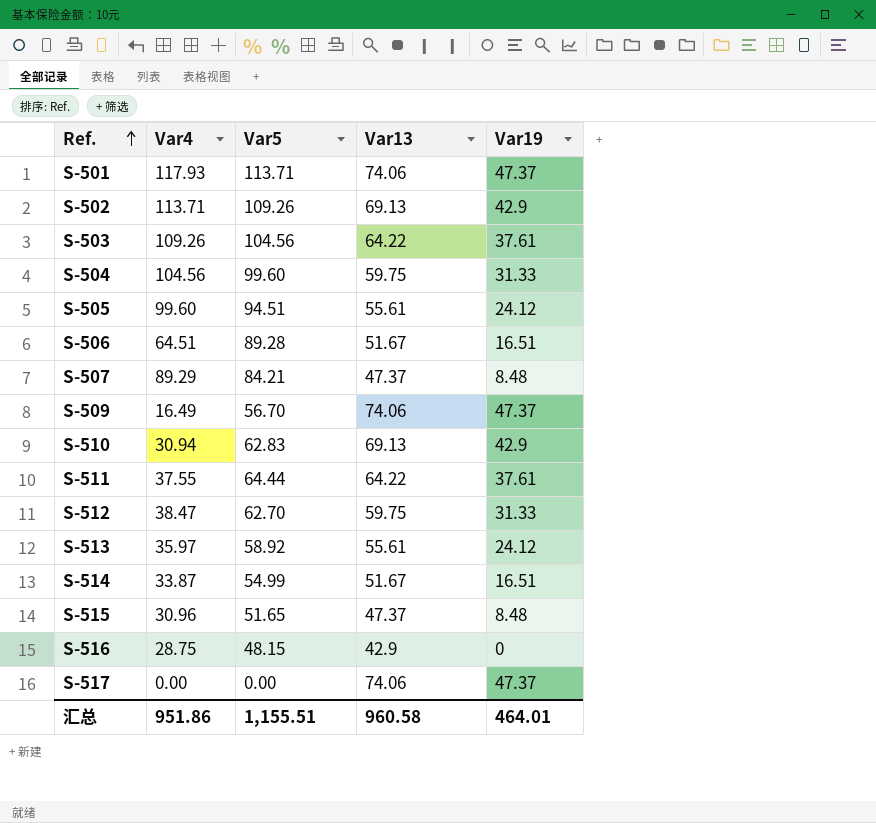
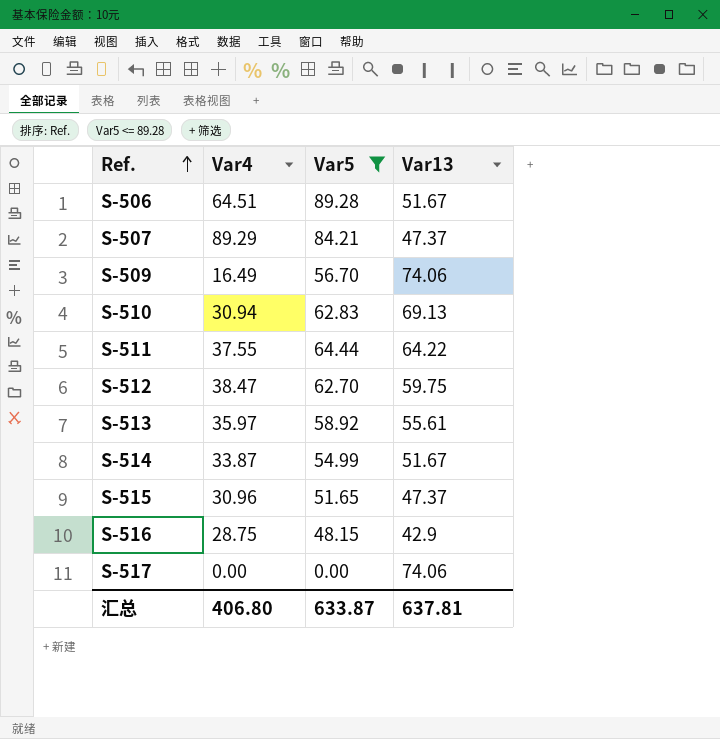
filter: none -> Var5 <= 89.28
column Var19 | position: 5 -> none
汇总 | Var4: 951.86 -> 406.80
汇总 | Var5: 1,155.51 -> 633.87
汇总 | Var13: 960.58 -> 637.81

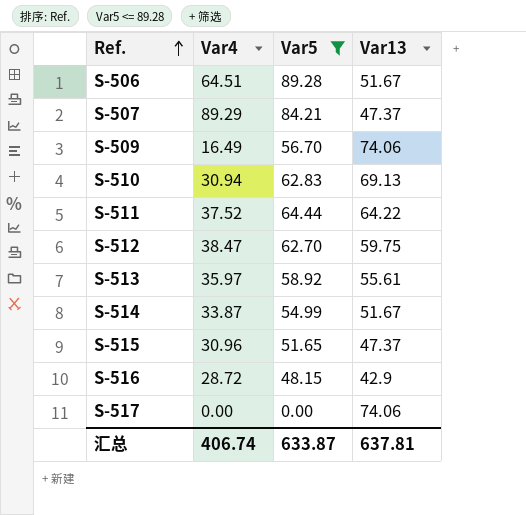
S-511 | Var4: 37.55 -> 37.52
S-516 | Var4: 28.75 -> 28.72
汇总 | Var4: 406.80 -> 406.74

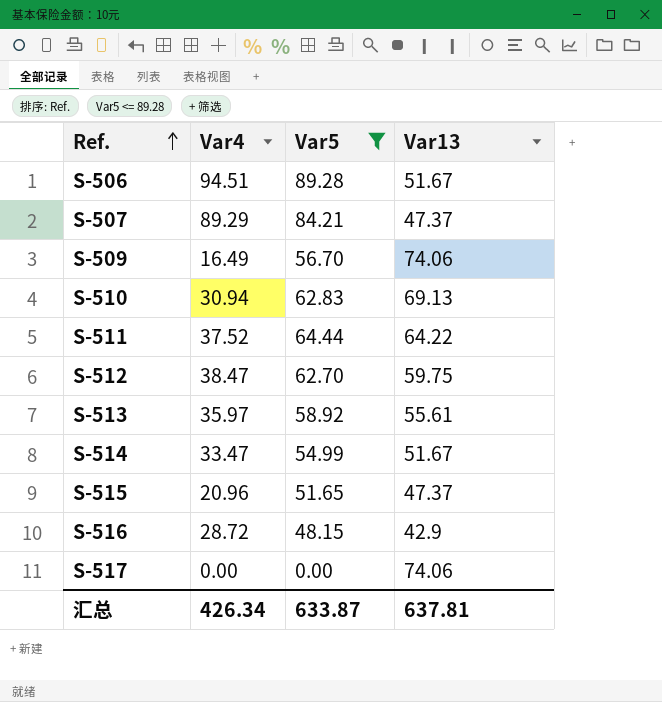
S-506 | Var4: 64.51 -> 94.51
S-514 | Var4: 33.87 -> 33.47
S-515 | Var4: 30.96 -> 20.96
汇总 | Var4: 406.74 -> 426.34

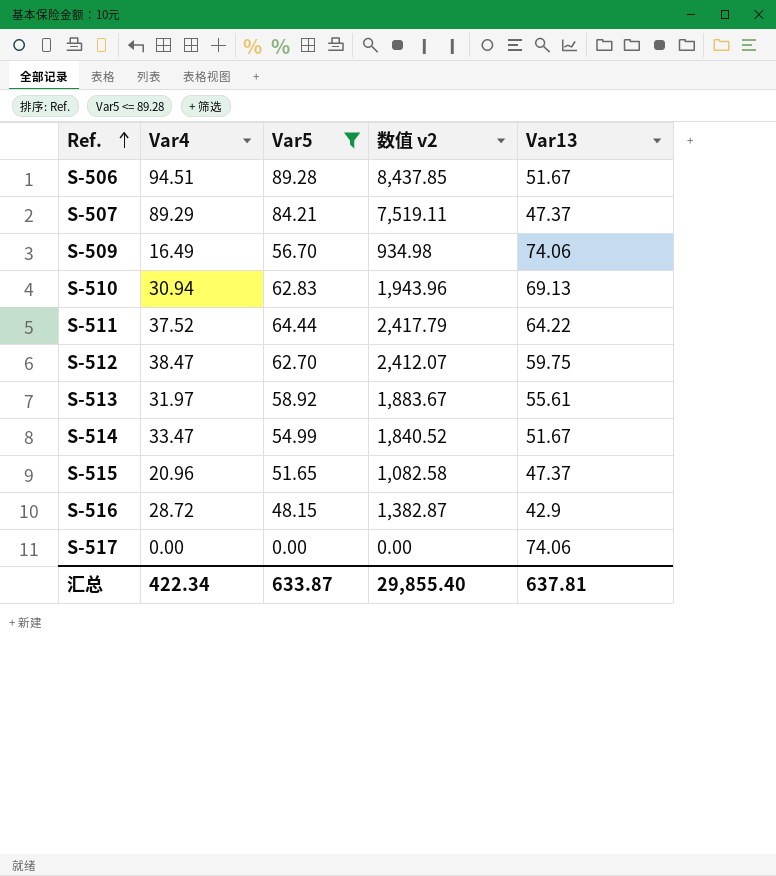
column 数值 v2 | formula: none -> [Var4] * [Var5]
S-513 | Var4: 35.97 -> 31.97
汇总 | Var4: 426.34 -> 422.34

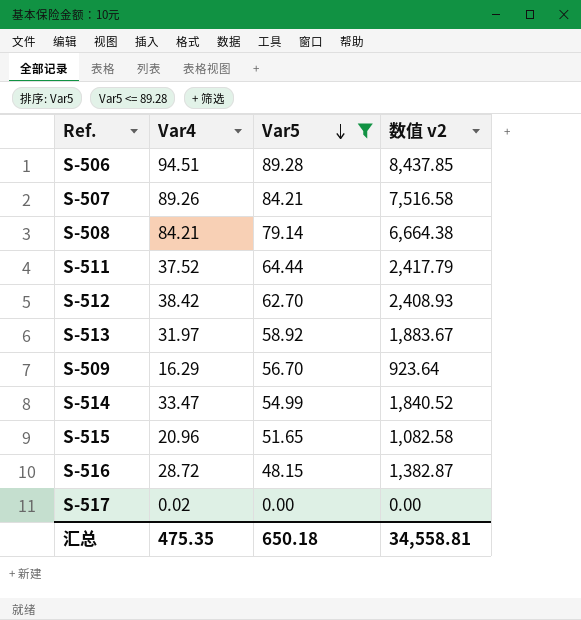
row order: Ref. ascending -> Var5 descending
column Var13 | position: 5 -> none
row S-510: 30.94 | 62.83 | 1,943.96 | 69.13 -> none
S-507 | Var4: 89.29 -> 89.26
S-507 | 数值 v2: 7,519.11 -> 7,516.58
row S-508: none -> 84.21 | 79.14 | 6,664.38
S-512 | Var4: 38.47 -> 38.42
S-512 | 数值 v2: 2,412.07 -> 2,408.93
S-509 | Var4: 16.49 -> 16.29
S-509 | 数值 v2: 934.98 -> 923.64
S-517 | Var4: 0.00 -> 0.02
汇总 | Var4: 422.34 -> 475.35
汇总 | Var5: 633.87 -> 650.18
汇总 | 数值 v2: 29,855.40 -> 34,558.81

